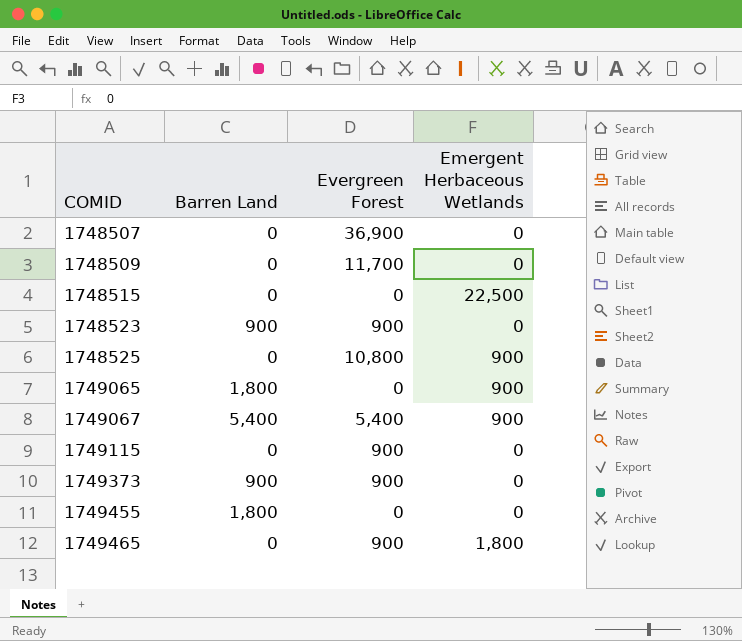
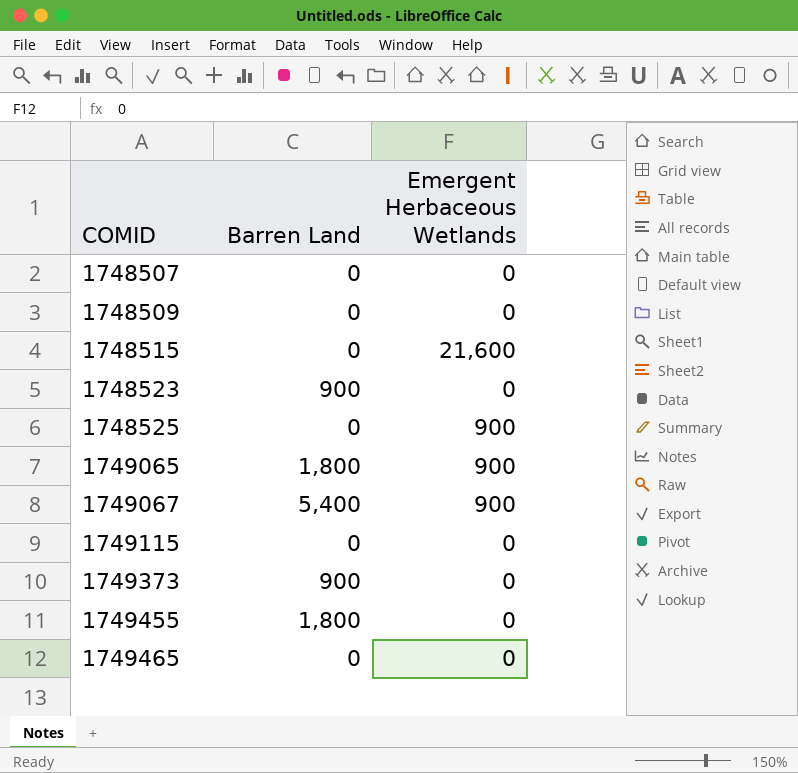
column Evergreen Forest | position: 3 -> none
1748515 | Emergent Herbaceous Wetlands: 22,500 -> 21,600
1749465 | Emergent Herbaceous Wetlands: 1,800 -> 0

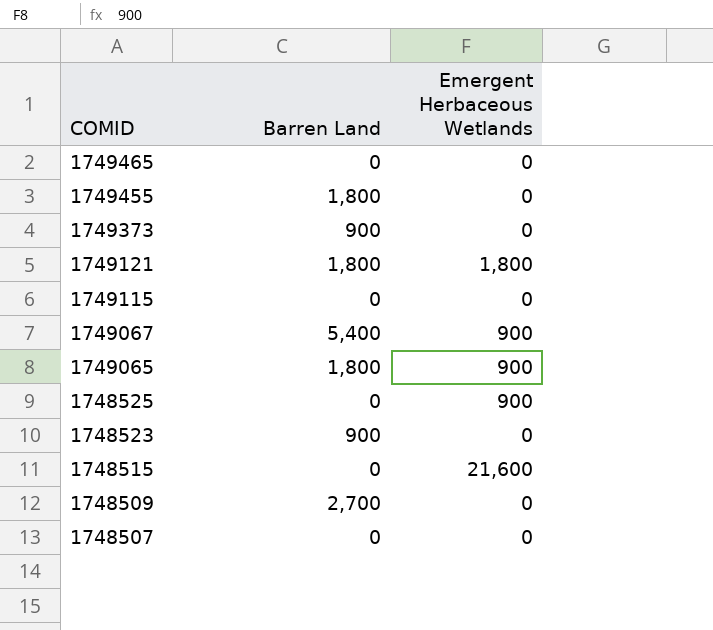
row order: COMID ascending -> COMID descending
row 1749121: none -> 1,800 | 1,800
1748509 | Barren Land: 0 -> 2,700

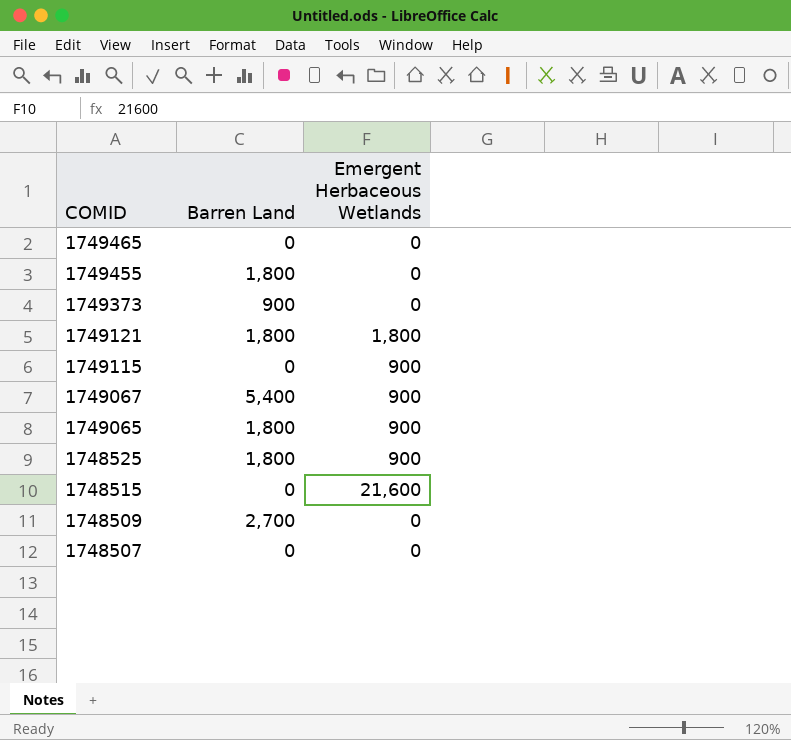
row 1748523: 900 | 0 -> none
1749115 | Emergent Herbaceous Wetlands: 0 -> 900
1748525 | Barren Land: 0 -> 1,800

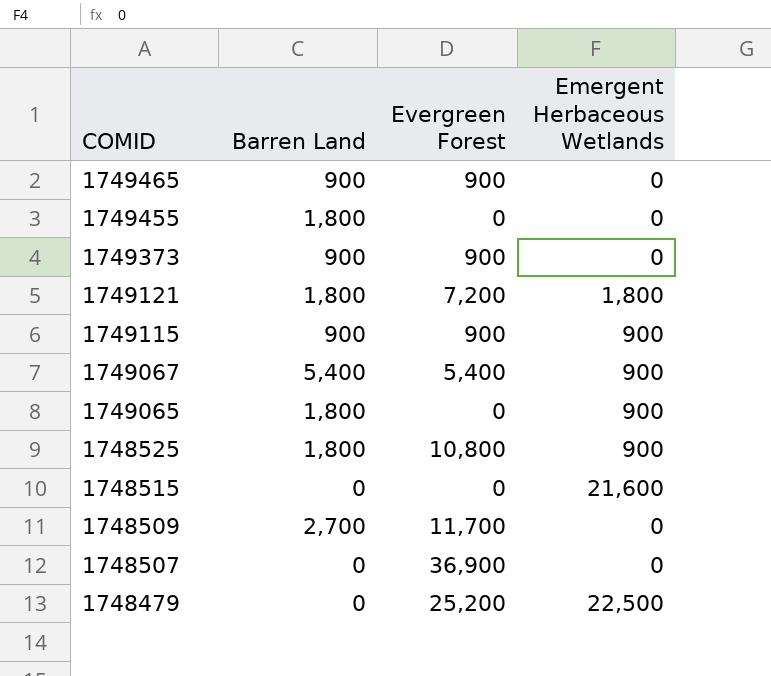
column Evergreen Forest | position: none -> 3
1749465 | Barren Land: 0 -> 900
1749115 | Barren Land: 0 -> 900
row 1748479: none -> 0 | 25,200 | 22,500

